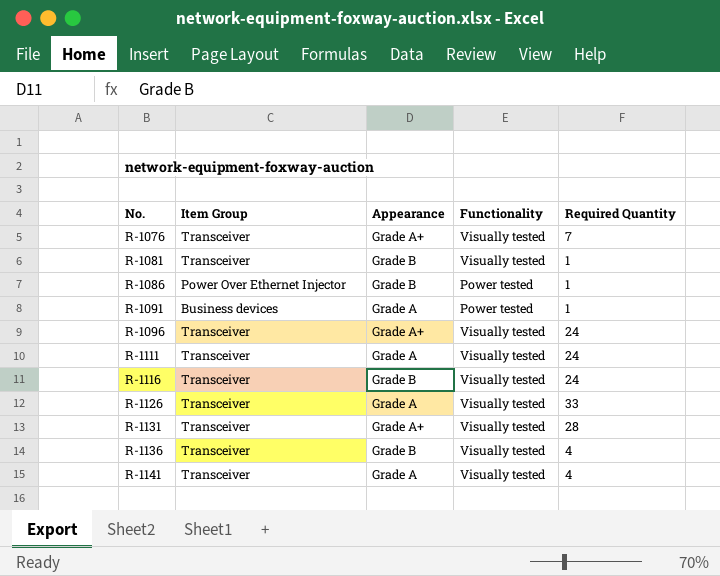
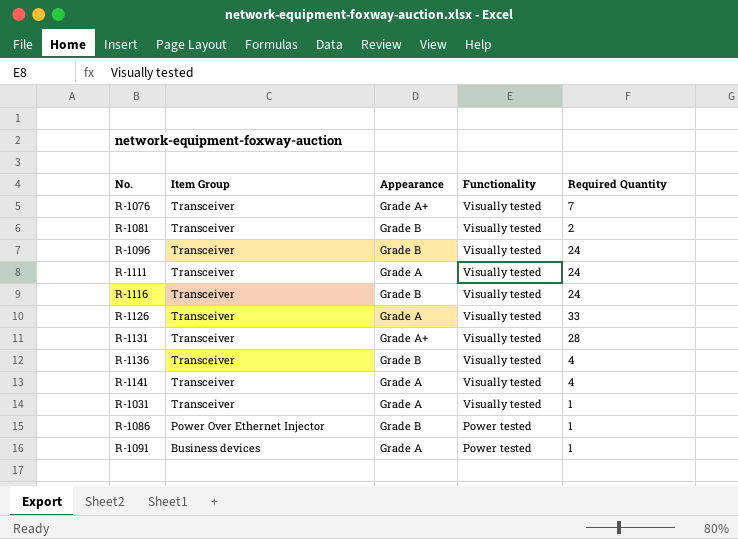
row order: No. ascending -> Item Group descending
R-1081 | Required Quantity: 1 -> 2
R-1096 | Appearance: Grade A+ -> Grade B
row R-1031: none -> Transceiver | Grade A | Visually tested | 1

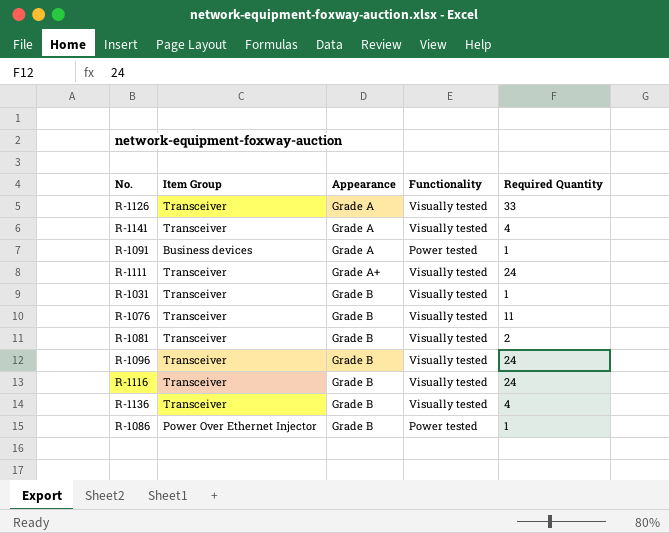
row order: Item Group descending -> Appearance ascending
row R-1131: Transceiver | Grade A+ | Visually tested | 28 -> none
R-1111 | Appearance: Grade A -> Grade A+
R-1031 | Appearance: Grade A -> Grade B
R-1076 | Appearance: Grade A+ -> Grade B
R-1076 | Required Quantity: 7 -> 11

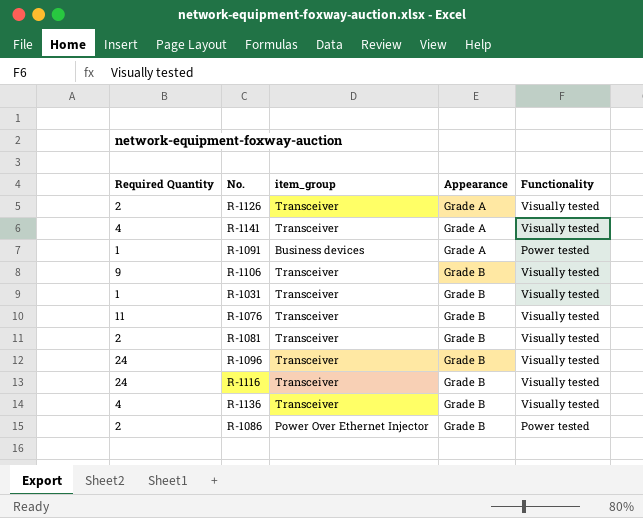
column Required Quantity | position: 5 -> 1
column name: Item Group -> item_group
row R-1111: Transceiver | Grade A+ | Visually tested | 24 -> none
R-1126 | Required Quantity: 33 -> 2
row R-1106: none -> 9 | Transceiver | Grade B | Visually tested
R-1086 | Required Quantity: 1 -> 2

